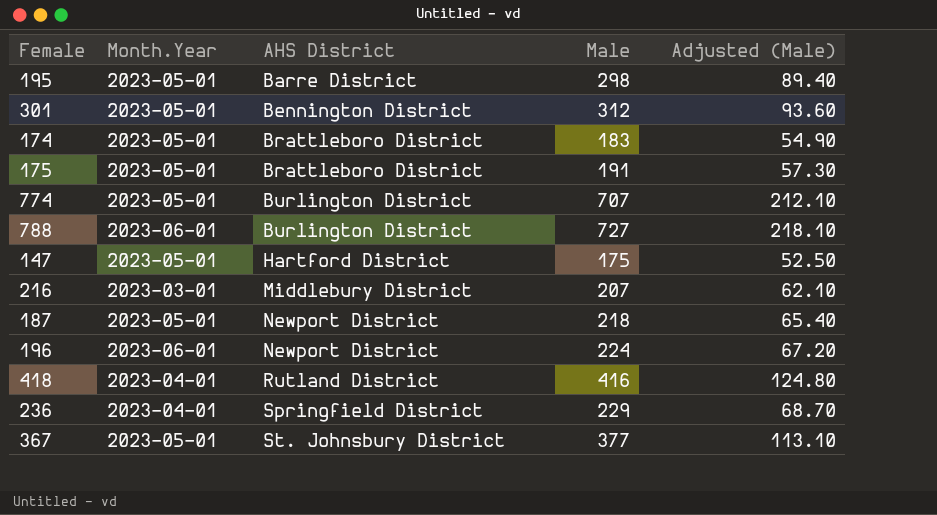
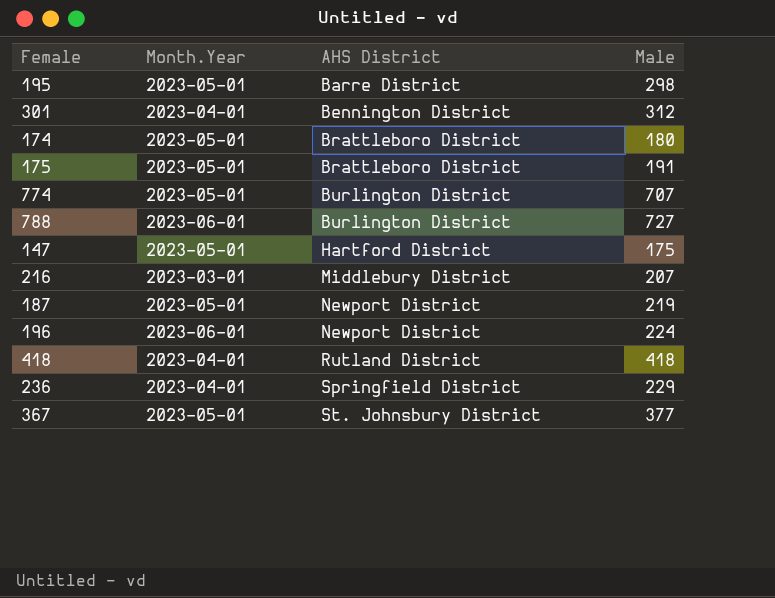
column Adjusted (Male) | formula: [Male] * 0.3 -> none
301 | Month.Year: 2023-05-01 -> 2023-04-01
174 | Male: 183 -> 180
187 | Male: 218 -> 219
418 | Male: 416 -> 418

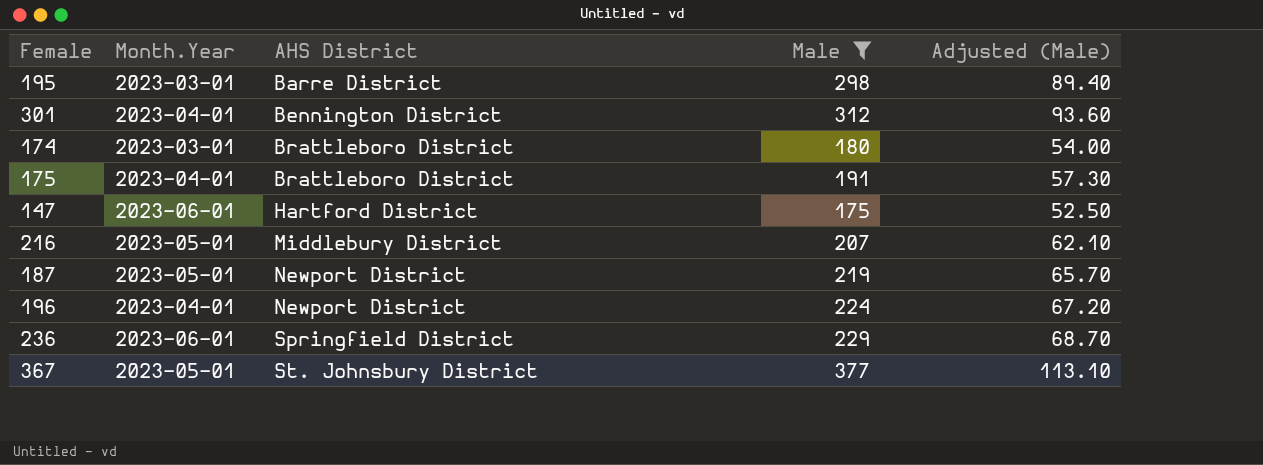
filter: none -> Male <= 377
column Adjusted (Male) | formula: none -> [Male] * 0.3
195 | Month.Year: 2023-05-01 -> 2023-03-01
174 | Month.Year: 2023-05-01 -> 2023-03-01
175 | Month.Year: 2023-05-01 -> 2023-04-01
147 | Month.Year: 2023-05-01 -> 2023-06-01
216 | Month.Year: 2023-03-01 -> 2023-05-01
196 | Month.Year: 2023-06-01 -> 2023-04-01
236 | Month.Year: 2023-04-01 -> 2023-06-01

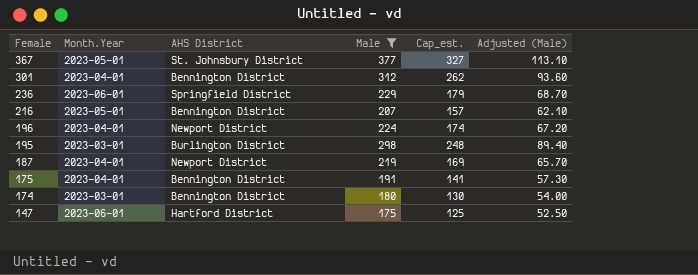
row order: AHS District ascending -> Female descending
column Cap_est. | formula: none -> [Male] - 50
216 | AHS District: Middlebury District -> Bennington District
195 | AHS District: Barre District -> Burlington District
187 | Month.Year: 2023-05-01 -> 2023-04-01
175 | AHS District: Brattleboro District -> Bennington District
174 | AHS District: Brattleboro District -> Bennington District

